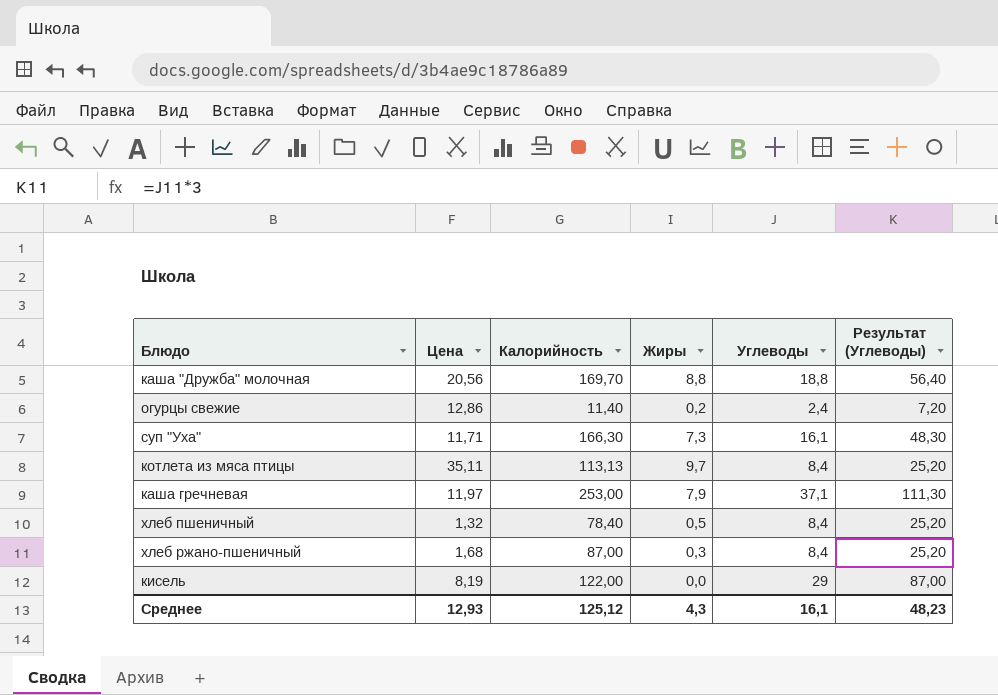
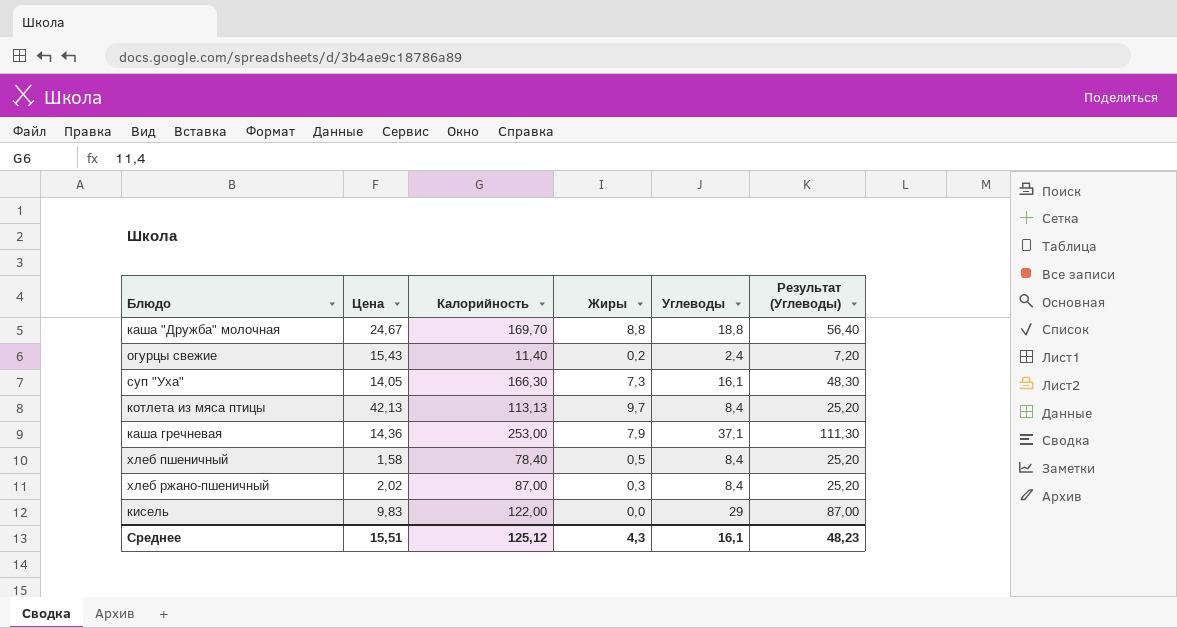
каша "Дружба" молочная | Цена: 20,56 -> 24,67
огурцы свежие | Цена: 12,86 -> 15,43
суп "Уха" | Цена: 11,71 -> 14,05
котлета из мяса птицы | Цена: 35,11 -> 42,13
каша гречневая | Цена: 11,97 -> 14,36
хлеб пшеничный | Цена: 1,32 -> 1,58
хлеб ржано-пшеничный | Цена: 1,68 -> 2,02
кисель | Цена: 8,19 -> 9,83
Среднее | Цена: 12,93 -> 15,51

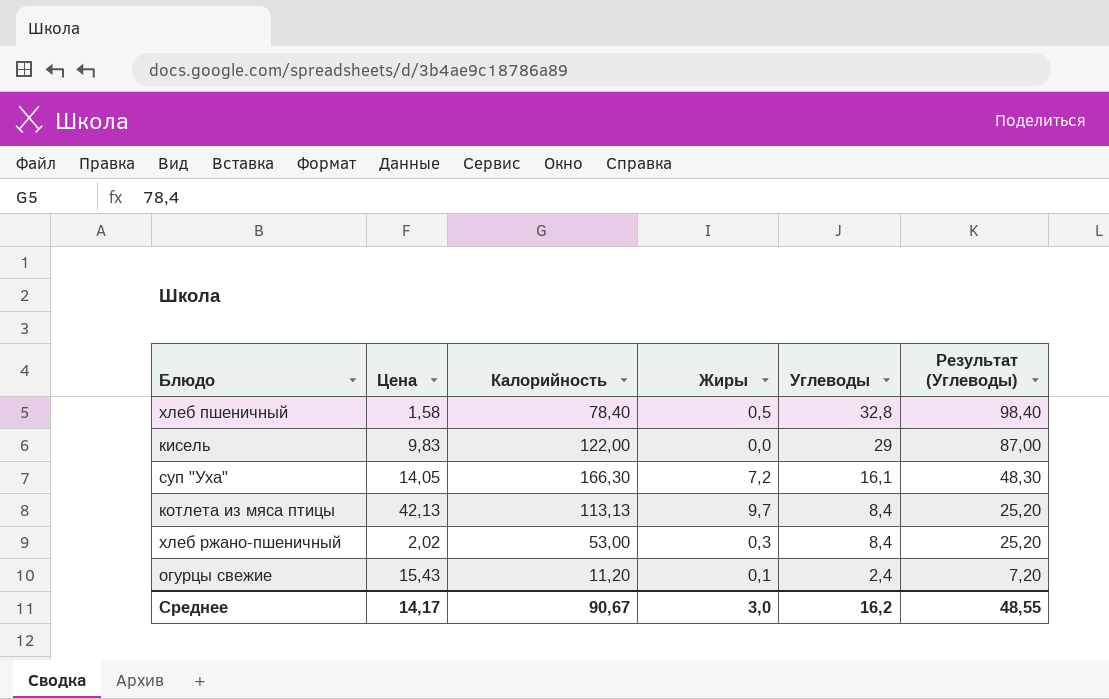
row order: none -> Углеводы descending
row каша "Дружба" молочная: 24,67 | 169,70 | 8,8 | 18,8 | 56,40 -> none
row каша гречневая: 14,36 | 253,00 | 7,9 | 37,1 | 111,30 -> none
хлеб пшеничный | Углеводы: 8,4 -> 32,8
хлеб пшеничный | Результат (Углеводы): 25,20 -> 98,40
суп "Уха" | Жиры: 7,3 -> 7,2
хлеб ржано-пшеничный | Калорийность: 87,00 -> 53,00
огурцы свежие | Калорийность: 11,40 -> 11,20
огурцы свежие | Жиры: 0,2 -> 0,1
Среднее | Цена: 15,51 -> 14,17
Среднее | Калорийность: 125,12 -> 90,67
Среднее | Жиры: 4,3 -> 3,0
Среднее | Углеводы: 16,1 -> 16,2
Среднее | Результат (Углеводы): 48,23 -> 48,55

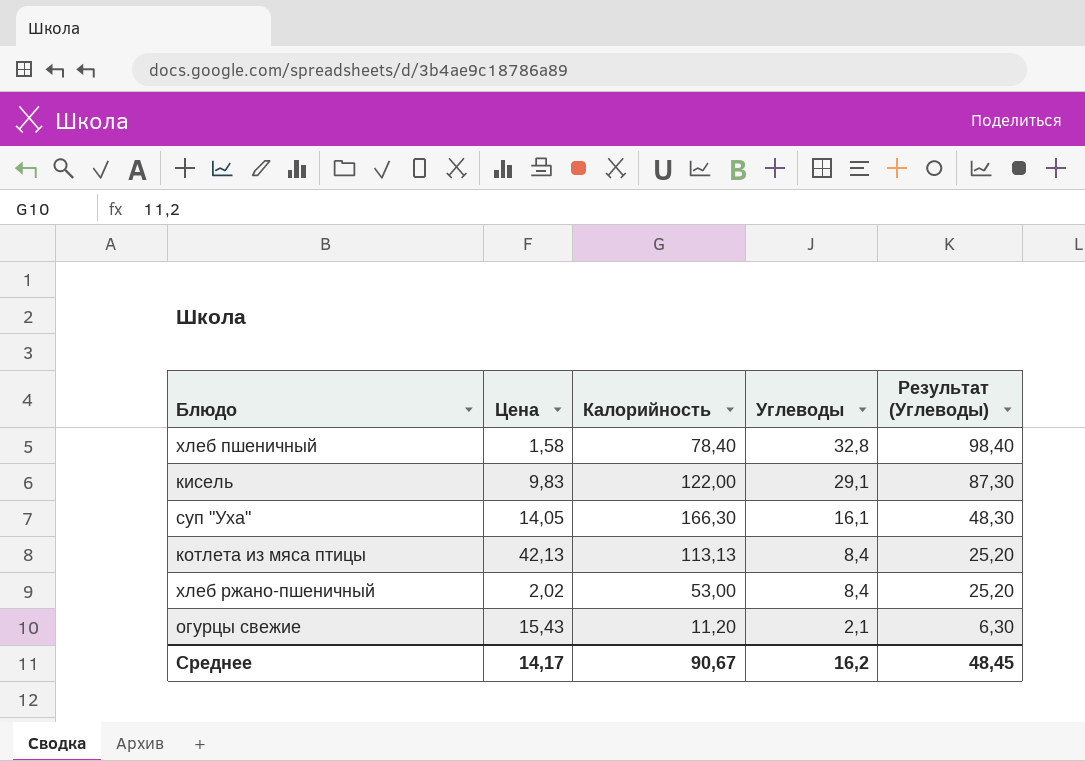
column Жиры | position: 4 -> none
кисель | Углеводы: 29 -> 29,1
кисель | Результат (Углеводы): 87,00 -> 87,30
огурцы свежие | Углеводы: 2,4 -> 2,1
огурцы свежие | Результат (Углеводы): 7,20 -> 6,30
Среднее | Результат (Углеводы): 48,55 -> 48,45

